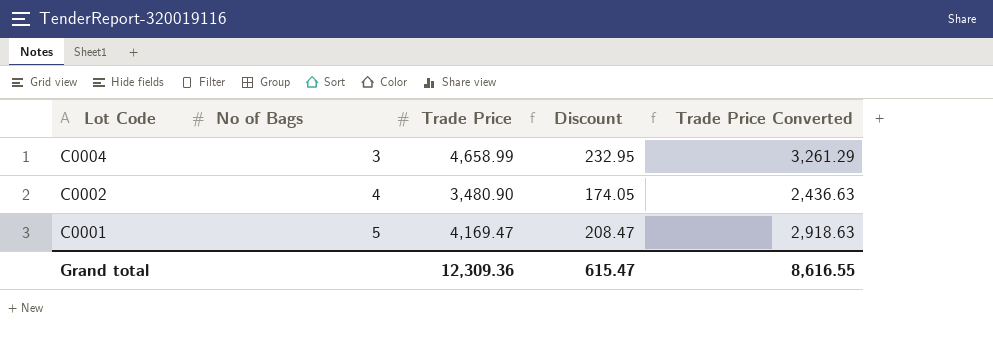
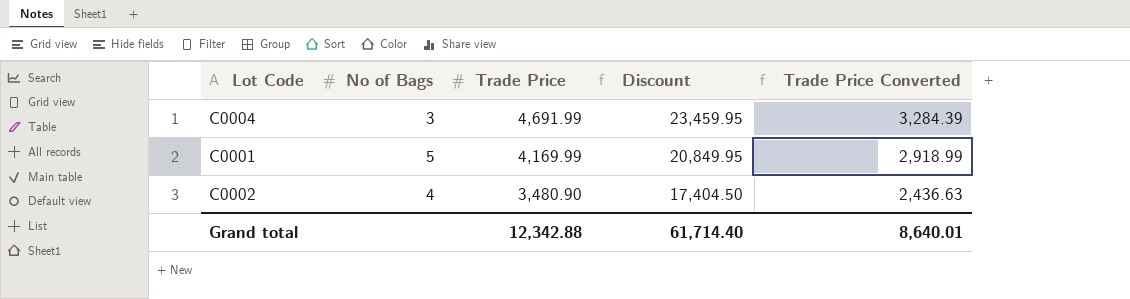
row order: Lot Code descending -> Trade Price descending
column Discount | formula: [Trade Price] * 0.05 -> [Trade Price] * 5
C0004 | Trade Price: 4,658.99 -> 4,691.99
C0004 | Trade Price Converted: 3,261.29 -> 3,284.39
C0001 | Trade Price: 4,169.47 -> 4,169.99
C0001 | Trade Price Converted: 2,918.63 -> 2,918.99
Grand total | Trade Price: 12,309.36 -> 12,342.88
Grand total | Discount: 615.47 -> 61,714.40
Grand total | Trade Price Converted: 8,616.55 -> 8,640.01

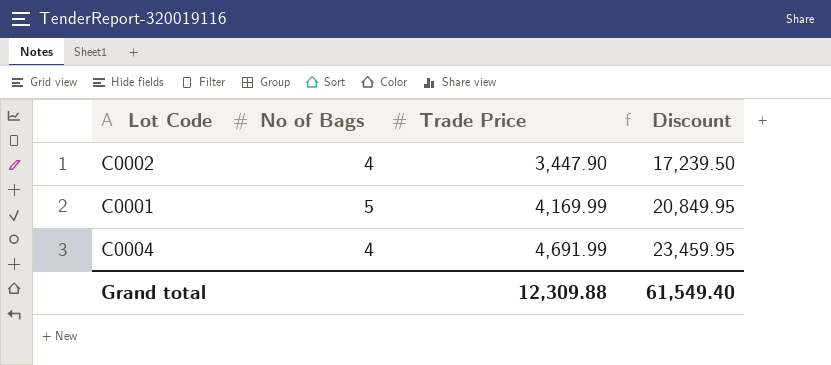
row order: Trade Price descending -> Trade Price ascending
column Trade Price Converted | formula: [Trade Price] * 0.7 -> none
C0002 | Trade Price: 3,480.90 -> 3,447.90
C0002 | Discount: 17,404.50 -> 17,239.50
C0004 | No of Bags: 3 -> 4
Grand total | Trade Price: 12,342.88 -> 12,309.88
Grand total | Discount: 61,714.40 -> 61,549.40

